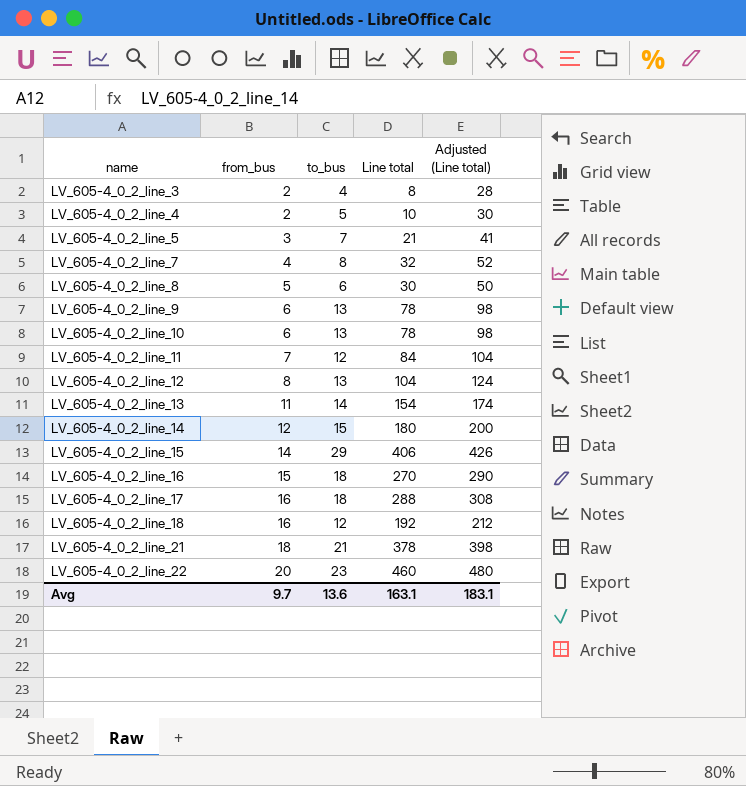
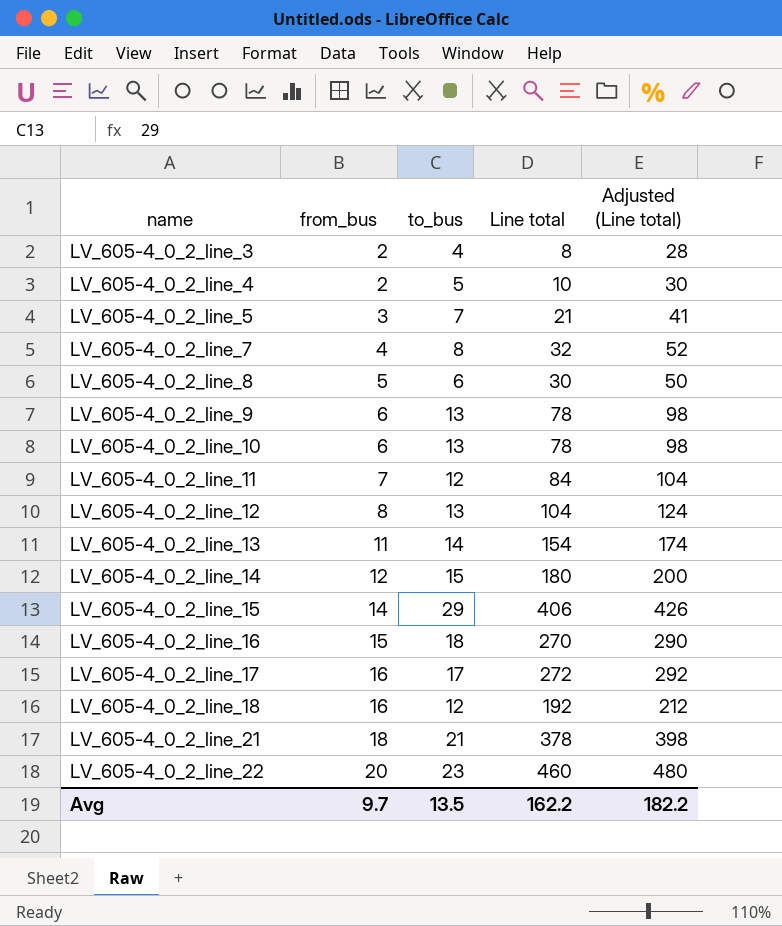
LV_605-4_0_2_line_17 | to_bus: 18 -> 17
LV_605-4_0_2_line_17 | Line total: 288 -> 272
LV_605-4_0_2_line_17 | Adjusted (Line total): 308 -> 292
Avg | to_bus: 13.6 -> 13.5
Avg | Line total: 163.1 -> 162.2
Avg | Adjusted (Line total): 183.1 -> 182.2

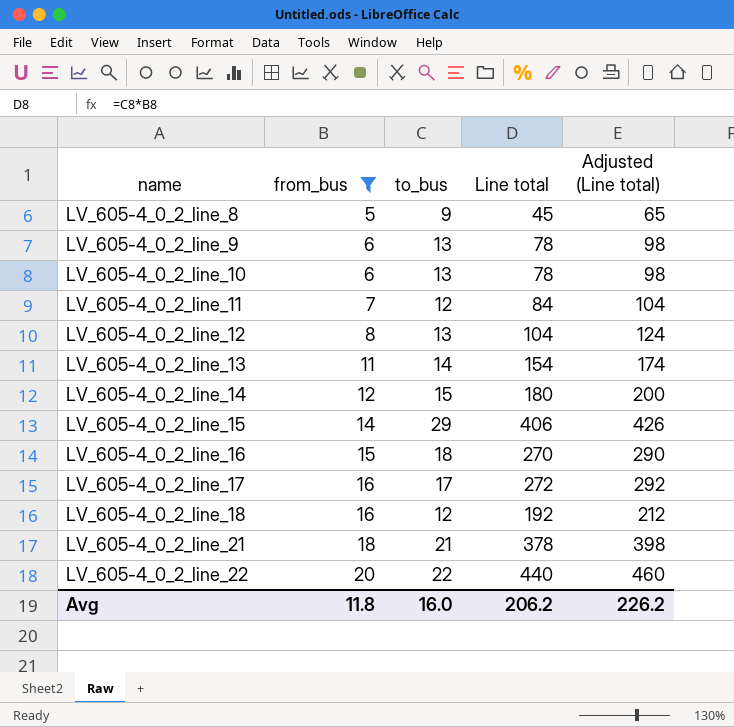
filter: none -> from_bus >= 5
LV_605-4_0_2_line_8 | to_bus: 6 -> 9
LV_605-4_0_2_line_8 | Line total: 30 -> 45
LV_605-4_0_2_line_8 | Adjusted (Line total): 50 -> 65
LV_605-4_0_2_line_22 | to_bus: 23 -> 22
LV_605-4_0_2_line_22 | Line total: 460 -> 440
LV_605-4_0_2_line_22 | Adjusted (Line total): 480 -> 460
Avg | from_bus: 9.7 -> 11.8
Avg | to_bus: 13.5 -> 16.0
Avg | Line total: 162.2 -> 206.2
Avg | Adjusted (Line total): 182.2 -> 226.2

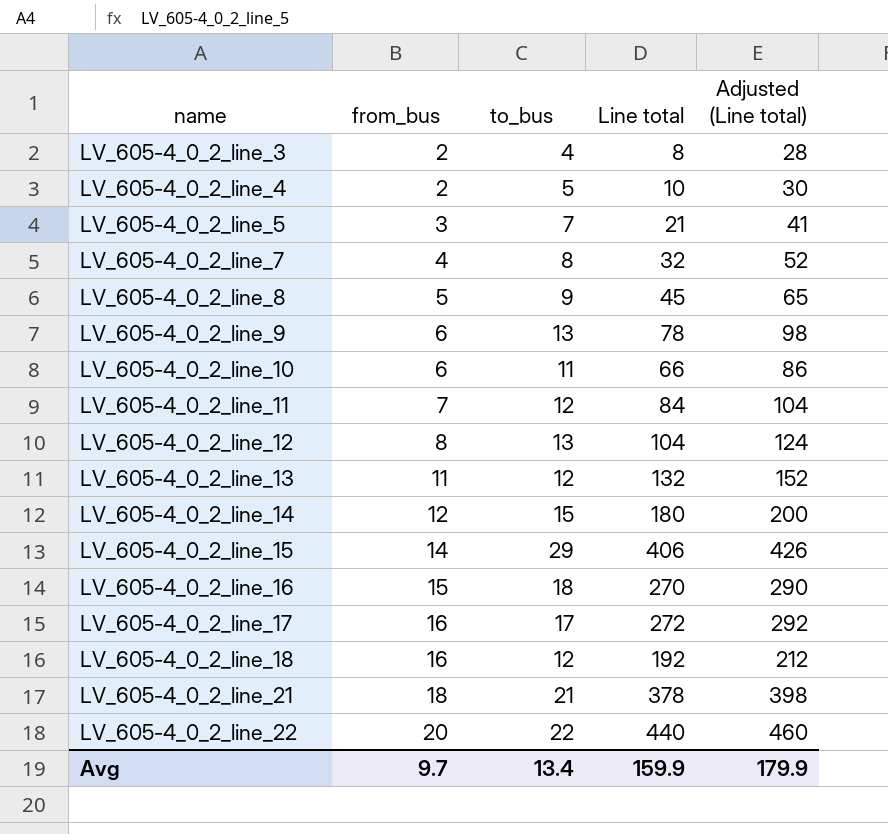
filter: from_bus >= 5 -> none
LV_605-4_0_2_line_10 | to_bus: 13 -> 11
LV_605-4_0_2_line_10 | Line total: 78 -> 66
LV_605-4_0_2_line_10 | Adjusted (Line total): 98 -> 86
LV_605-4_0_2_line_13 | to_bus: 14 -> 12
LV_605-4_0_2_line_13 | Line total: 154 -> 132
LV_605-4_0_2_line_13 | Adjusted (Line total): 174 -> 152
Avg | from_bus: 11.8 -> 9.7
Avg | to_bus: 16.0 -> 13.4
Avg | Line total: 206.2 -> 159.9
Avg | Adjusted (Line total): 226.2 -> 179.9

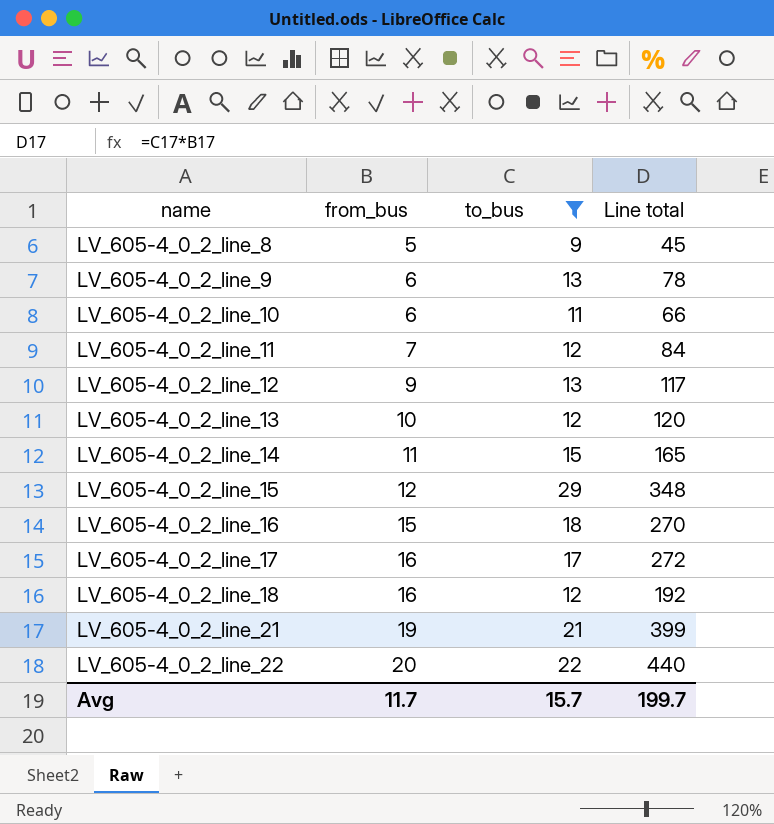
filter: none -> to_bus >= 9
column Adjusted (Line total) | formula: [Line total] + 20 -> none
LV_605-4_0_2_line_12 | from_bus: 8 -> 9
LV_605-4_0_2_line_12 | Line total: 104 -> 117
LV_605-4_0_2_line_13 | from_bus: 11 -> 10
LV_605-4_0_2_line_13 | Line total: 132 -> 120
LV_605-4_0_2_line_14 | from_bus: 12 -> 11
LV_605-4_0_2_line_14 | Line total: 180 -> 165
LV_605-4_0_2_line_15 | from_bus: 14 -> 12
LV_605-4_0_2_line_15 | Line total: 406 -> 348
LV_605-4_0_2_line_21 | from_bus: 18 -> 19
LV_605-4_0_2_line_21 | Line total: 378 -> 399
Avg | from_bus: 9.7 -> 11.7
Avg | to_bus: 13.4 -> 15.7
Avg | Line total: 159.9 -> 199.7

